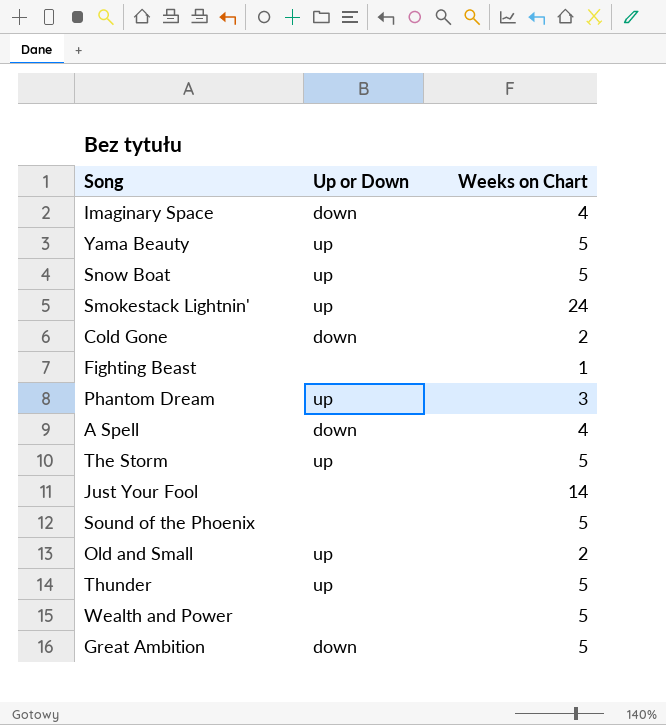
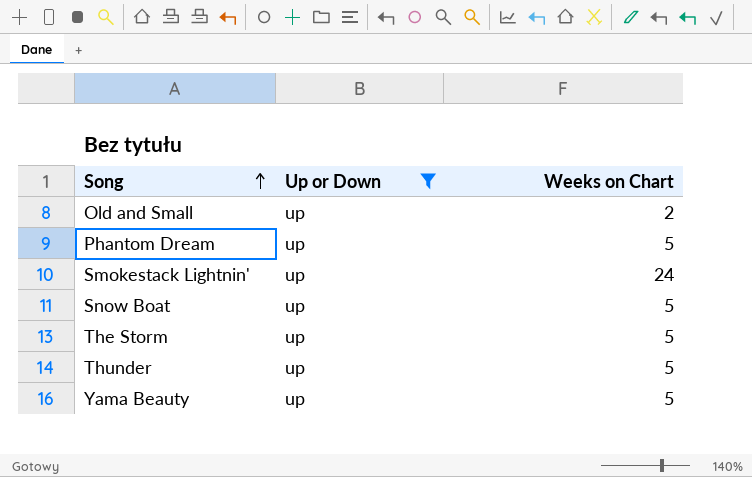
filter: none -> Up or Down = up
row order: none -> Song ascending
Phantom Dream | Weeks on Chart: 3 -> 5

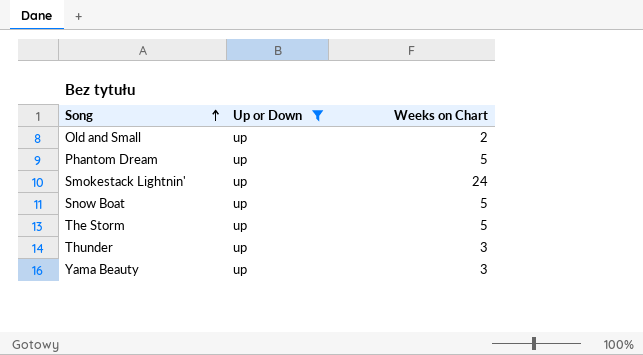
Thunder | Weeks on Chart: 5 -> 3
Yama Beauty | Weeks on Chart: 5 -> 3

